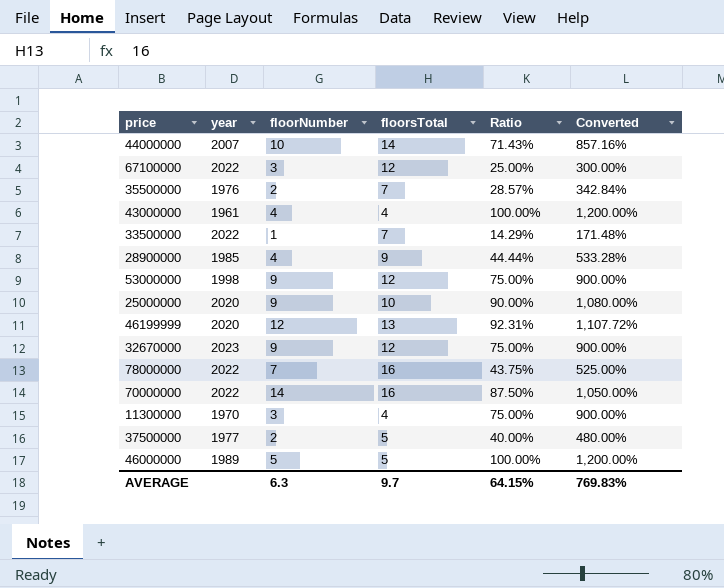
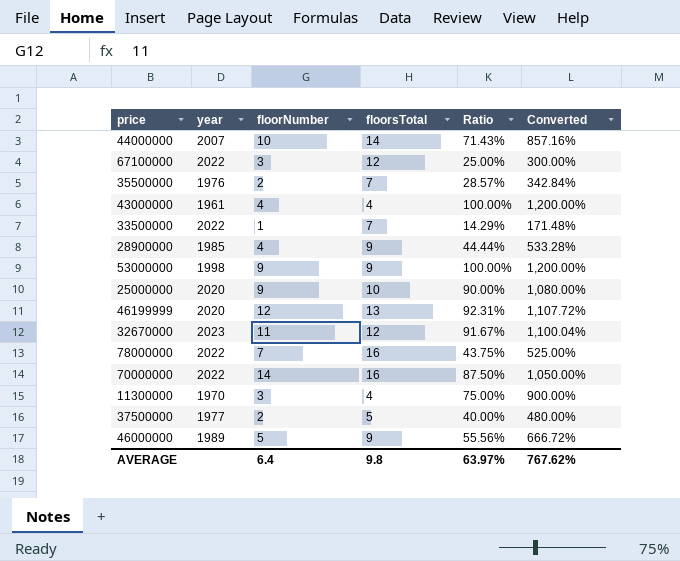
53000000 | floorsTotal: 12 -> 9
53000000 | Ratio: 75.00% -> 100.00%
53000000 | Converted: 900.00% -> 1,200.00%
32670000 | floorNumber: 9 -> 11
32670000 | Ratio: 75.00% -> 91.67%
32670000 | Converted: 900.00% -> 1,100.04%
46000000 | floorsTotal: 5 -> 9
46000000 | Ratio: 100.00% -> 55.56%
46000000 | Converted: 1,200.00% -> 666.72%
AVERAGE | floorNumber: 6.3 -> 6.4
AVERAGE | floorsTotal: 9.7 -> 9.8
AVERAGE | Ratio: 64.15% -> 63.97%
AVERAGE | Converted: 769.83% -> 767.62%

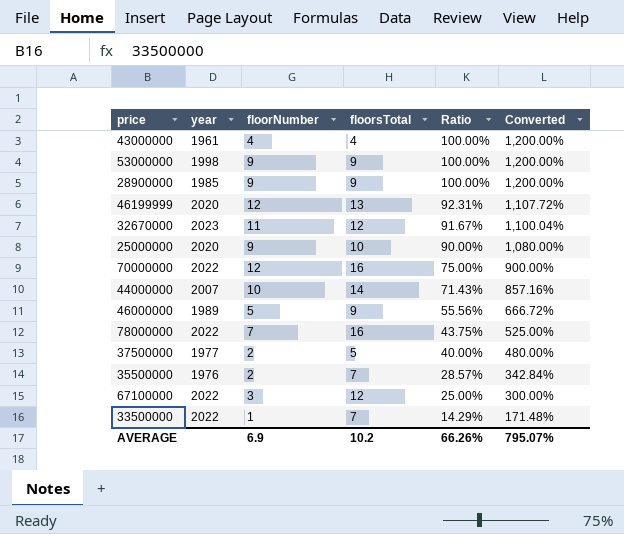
row order: none -> Ratio descending
row 11300000: 1970 | 3 | 4 | 75.00% | 900.00% -> none
28900000 | floorNumber: 4 -> 9
28900000 | Ratio: 44.44% -> 100.00%
28900000 | Converted: 533.28% -> 1,200.00%
70000000 | floorNumber: 14 -> 12
70000000 | Ratio: 87.50% -> 75.00%
70000000 | Converted: 1,050.00% -> 900.00%
AVERAGE | floorNumber: 6.4 -> 6.9
AVERAGE | floorsTotal: 9.8 -> 10.2
AVERAGE | Ratio: 63.97% -> 66.26%
AVERAGE | Converted: 767.62% -> 795.07%

